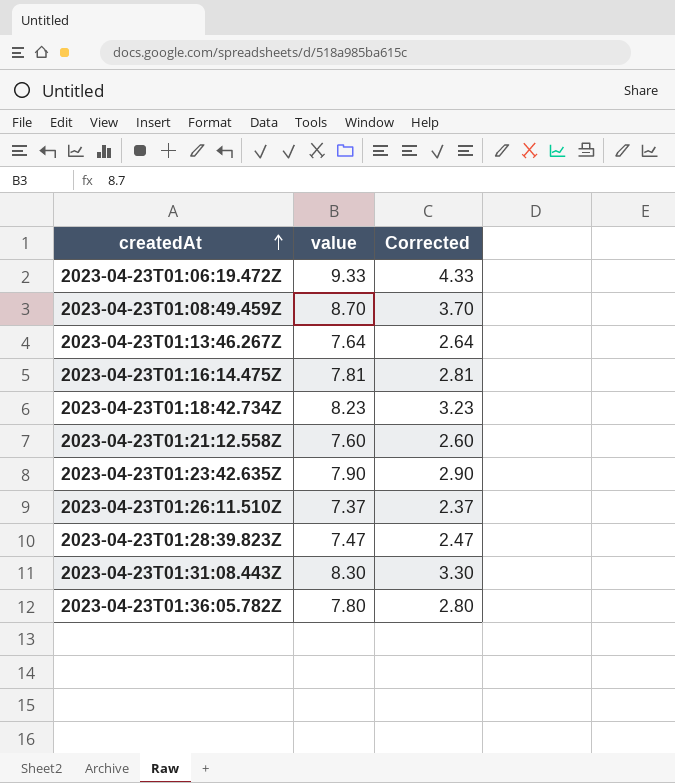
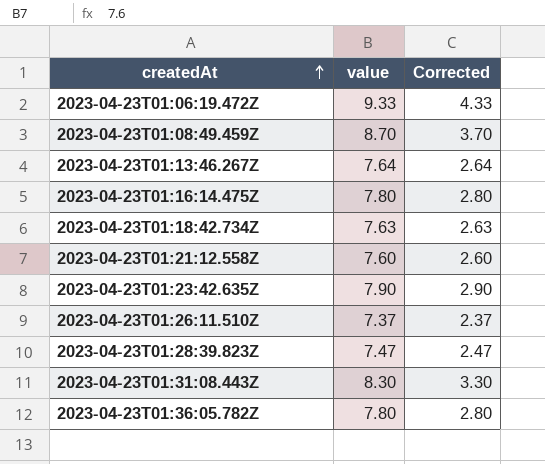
2023-04-23T01:16:14.475Z | value: 7.81 -> 7.80
2023-04-23T01:16:14.475Z | Corrected: 2.81 -> 2.80
2023-04-23T01:18:42.734Z | value: 8.23 -> 7.63
2023-04-23T01:18:42.734Z | Corrected: 3.23 -> 2.63

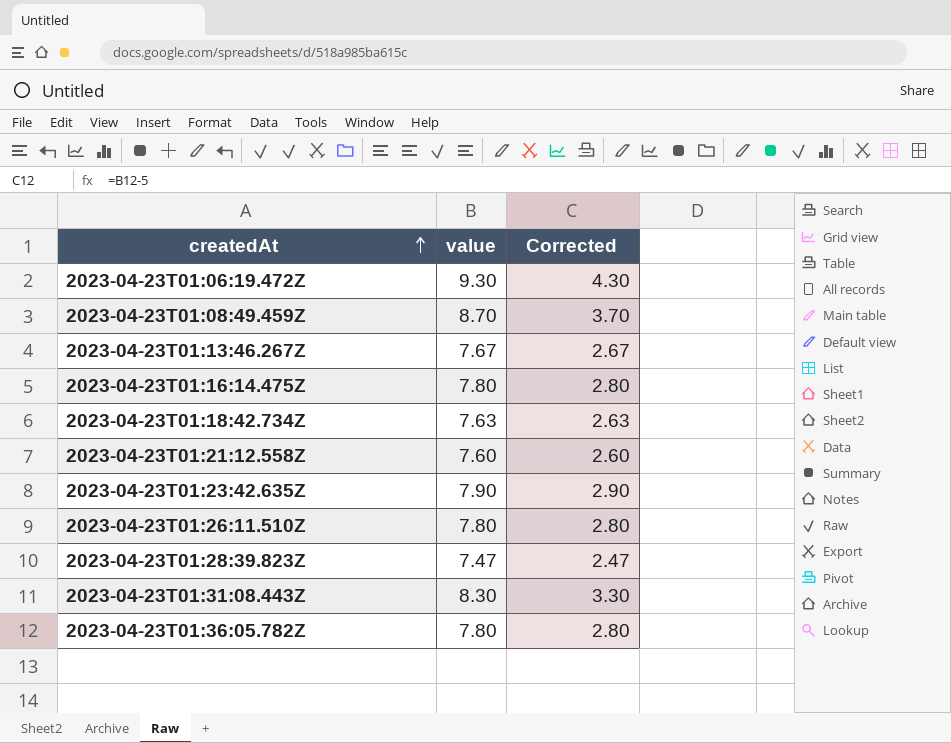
2023-04-23T01:06:19.472Z | value: 9.33 -> 9.30
2023-04-23T01:06:19.472Z | Corrected: 4.33 -> 4.30
2023-04-23T01:13:46.267Z | value: 7.64 -> 7.67
2023-04-23T01:13:46.267Z | Corrected: 2.64 -> 2.67
2023-04-23T01:26:11.510Z | value: 7.37 -> 7.80
2023-04-23T01:26:11.510Z | Corrected: 2.37 -> 2.80

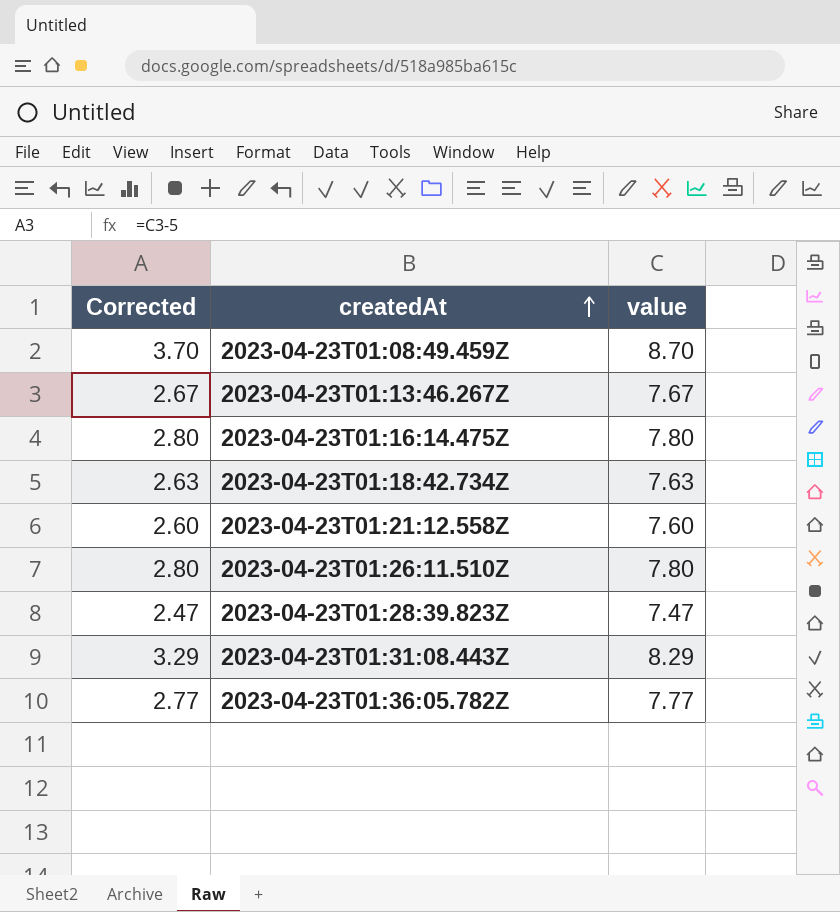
column Corrected | position: 3 -> 1
row 2023-04-23T01:06:19.472Z: 9.30 | 4.30 -> none
row 2023-04-23T01:23:42.635Z: 7.90 | 2.90 -> none
2023-04-23T01:31:08.443Z | Corrected: 3.30 -> 3.29
2023-04-23T01:31:08.443Z | value: 8.30 -> 8.29
2023-04-23T01:36:05.782Z | Corrected: 2.80 -> 2.77
2023-04-23T01:36:05.782Z | value: 7.80 -> 7.77

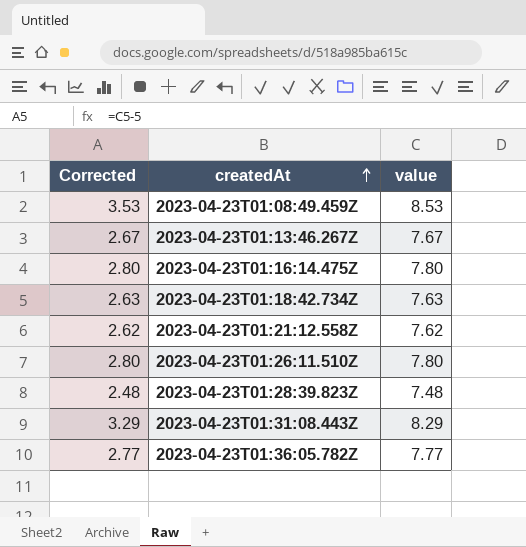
2023-04-23T01:08:49.459Z | Corrected: 3.70 -> 3.53
2023-04-23T01:08:49.459Z | value: 8.70 -> 8.53
2023-04-23T01:21:12.558Z | Corrected: 2.60 -> 2.62
2023-04-23T01:21:12.558Z | value: 7.60 -> 7.62
2023-04-23T01:28:39.823Z | Corrected: 2.47 -> 2.48
2023-04-23T01:28:39.823Z | value: 7.47 -> 7.48

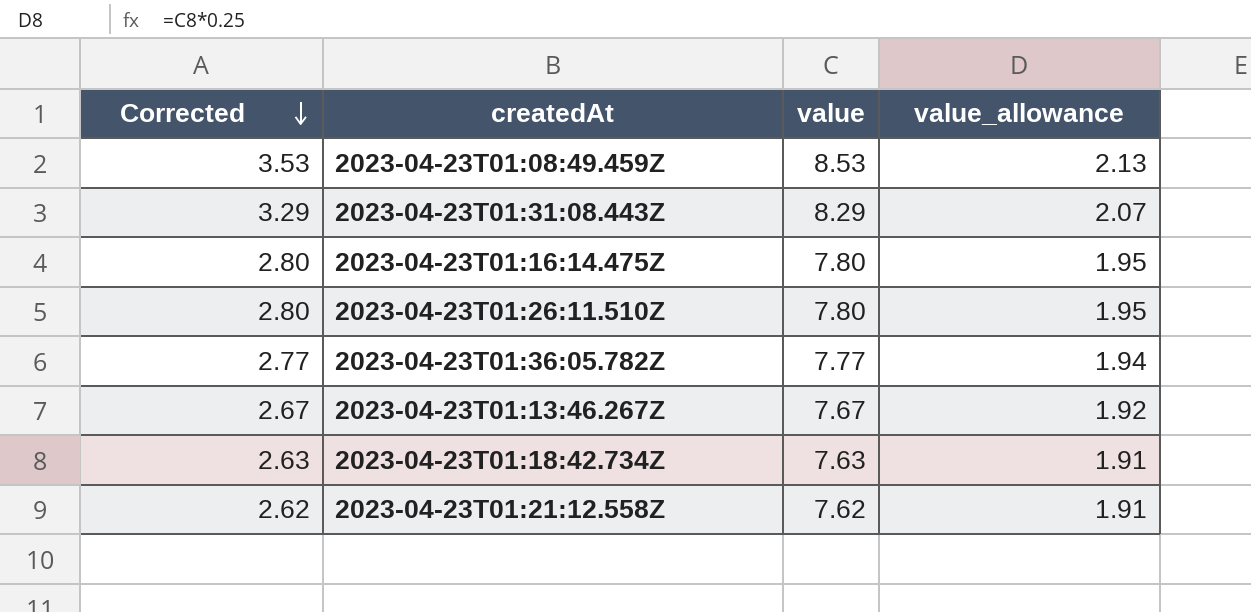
row order: createdAt ascending -> Corrected descending
column value_allowance | formula: none -> [value] * 0.25
row 2023-04-23T01:28:39.823Z: 2.48 | 7.48 -> none

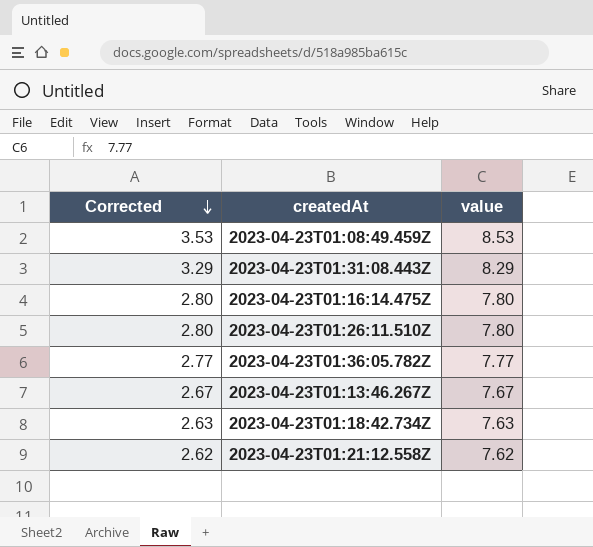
column value_allowance | formula: [value] * 0.25 -> none

